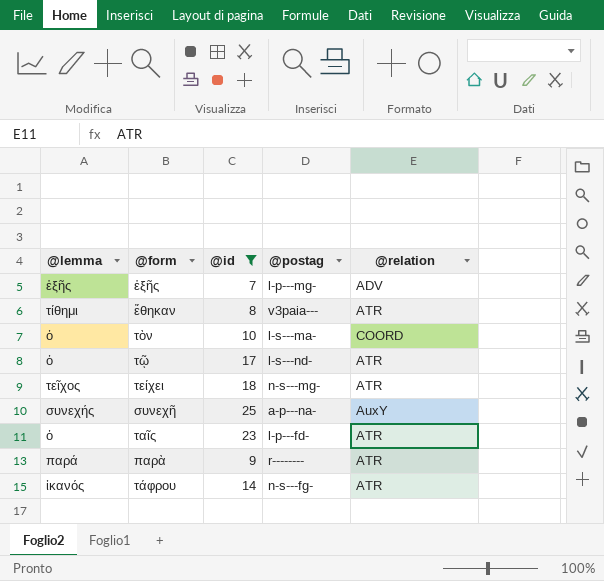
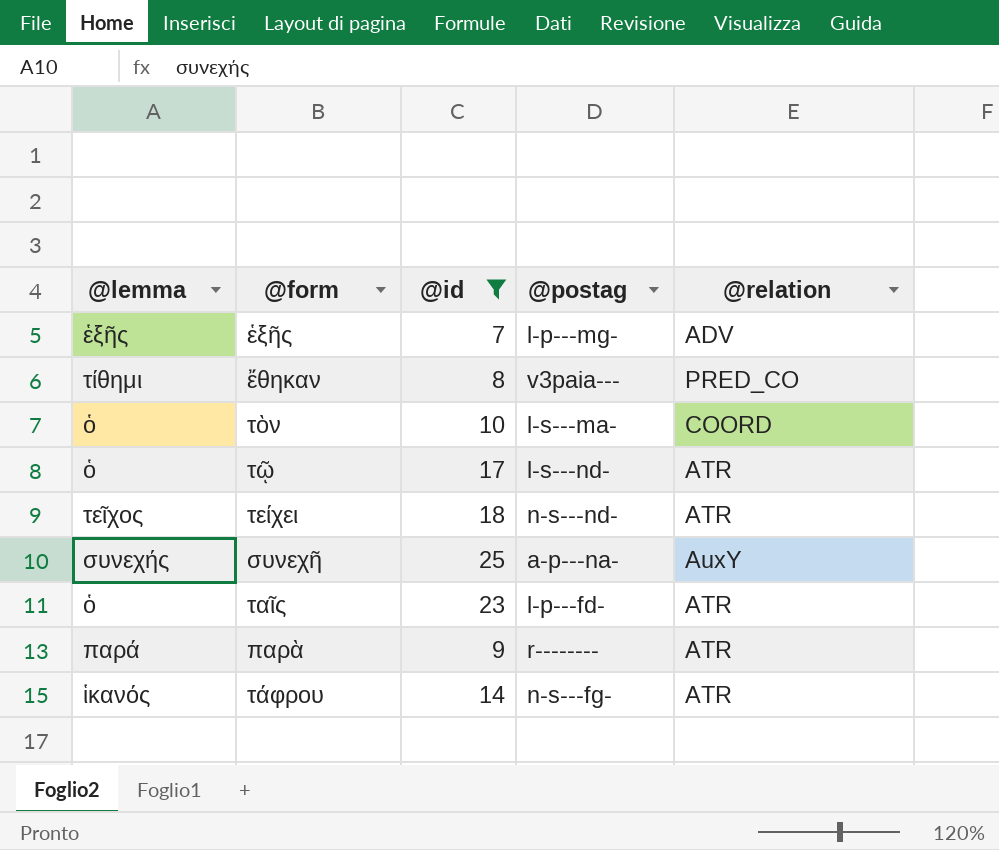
ἔθηκαν | @relation: ATR -> PRED_CO
τείχει | @postag: n-s---mg- -> n-s---nd-

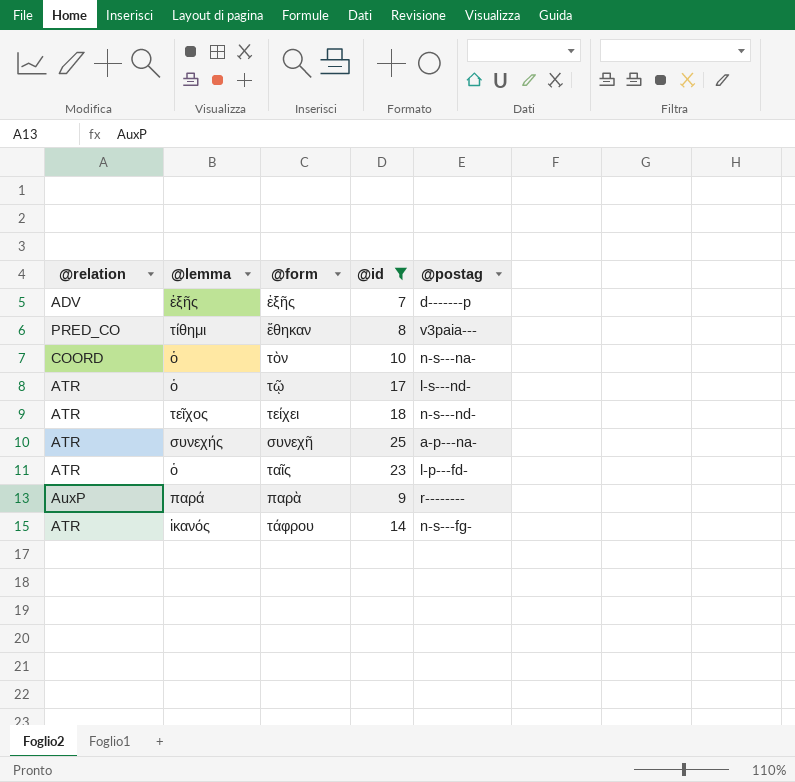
column @relation | position: 5 -> 1
ἑξῆς | @postag: l-p---mg- -> d-------p
τὸν | @postag: l-s---ma- -> n-s---na-
συνεχῆ | @relation: AuxY -> ATR
παρὰ | @relation: ATR -> AuxP

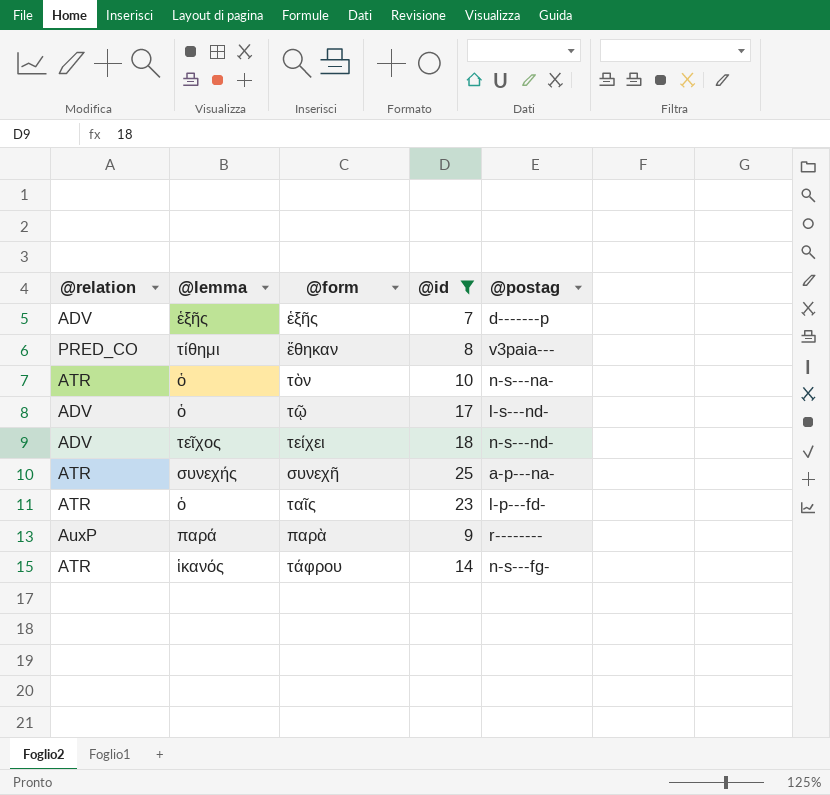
τὸν | @relation: COORD -> ATR
τῷ | @relation: ATR -> ADV
τείχει | @relation: ATR -> ADV

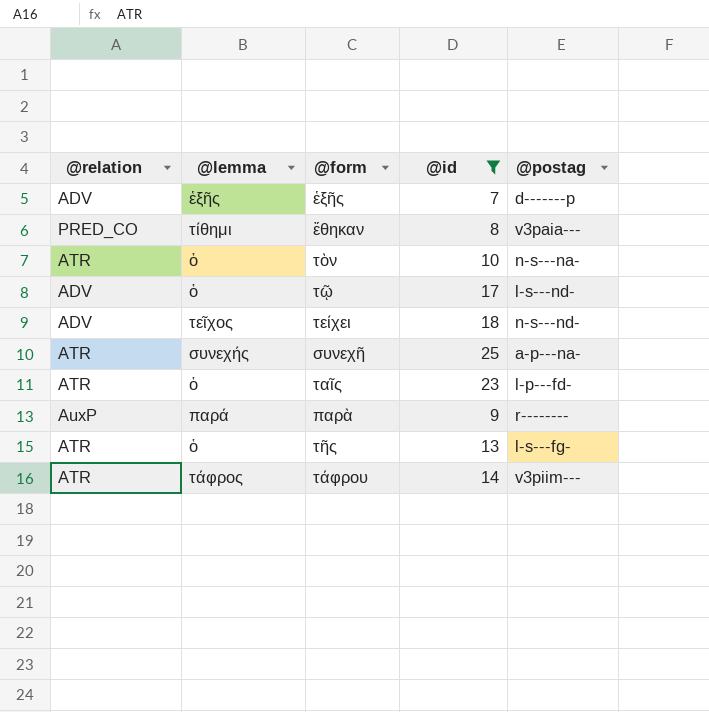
row τῆς: none -> ATR | ὁ | 13 | l-s---fg-
τάφρου | @lemma: ἱκανός -> τάφρος
τάφρου | @postag: n-s---fg- -> v3piim---

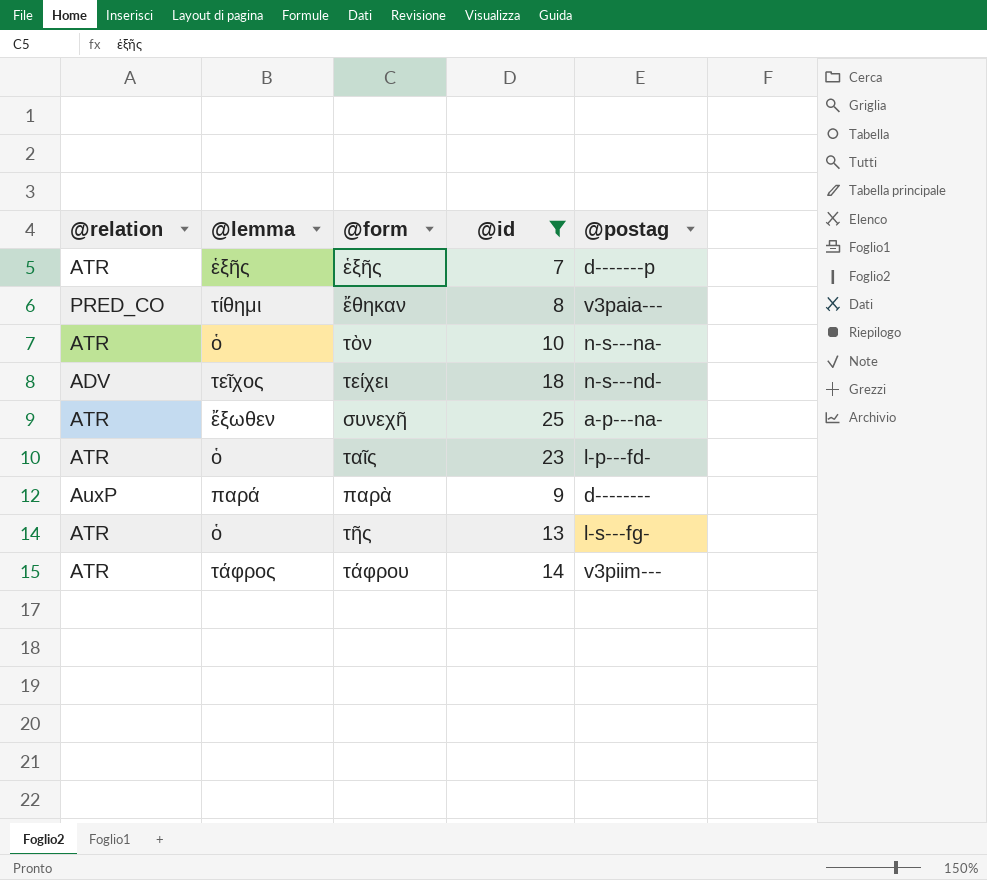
row τῷ: ADV | ὁ | 17 | l-s---nd- -> none
ἑξῆς | @relation: ADV -> ATR
συνεχῆ | @lemma: συνεχής -> ἔξωθεν
παρὰ | @postag: r-------- -> d--------

